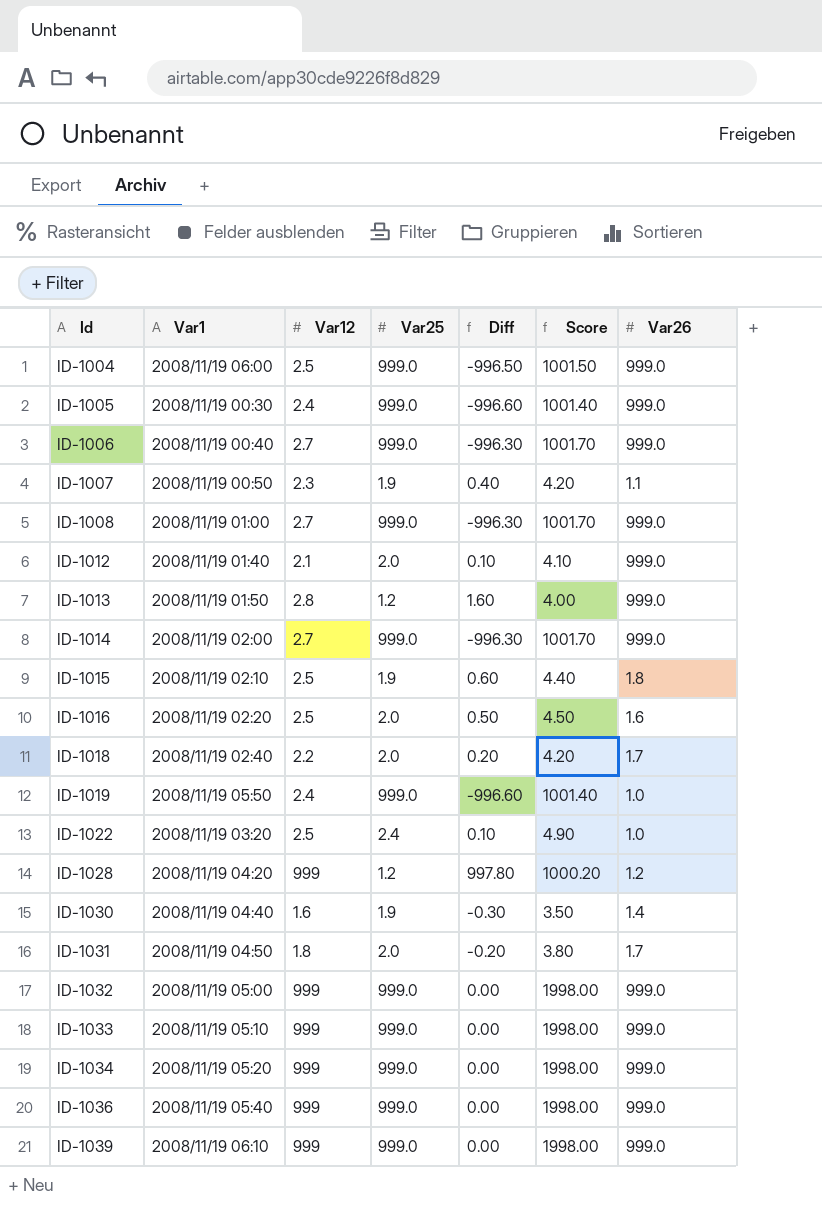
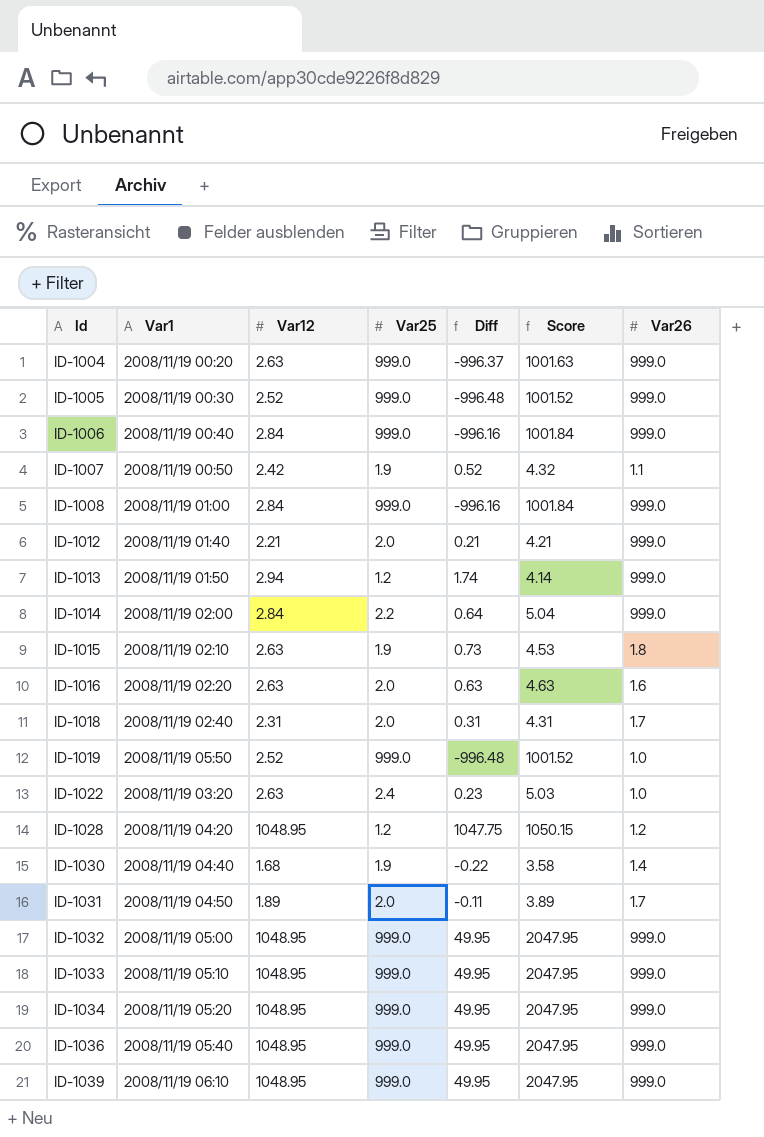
ID-1004 | Var1: 2008/11/19 06:00 -> 2008/11/19 00:20
ID-1004 | Var12: 2.5 -> 2.63
ID-1004 | Diff: -996.50 -> -996.37
ID-1004 | Score: 1001.50 -> 1001.63
ID-1005 | Var12: 2.4 -> 2.52
ID-1005 | Diff: -996.60 -> -996.48
ID-1005 | Score: 1001.40 -> 1001.52
ID-1006 | Var12: 2.7 -> 2.84
ID-1006 | Diff: -996.30 -> -996.16
ID-1006 | Score: 1001.70 -> 1001.84
ID-1007 | Var12: 2.3 -> 2.42
ID-1007 | Diff: 0.40 -> 0.52
ID-1007 | Score: 4.20 -> 4.32
ID-1008 | Var12: 2.7 -> 2.84
ID-1008 | Diff: -996.30 -> -996.16
ID-1008 | Score: 1001.70 -> 1001.84
ID-1012 | Var12: 2.1 -> 2.21
ID-1012 | Diff: 0.10 -> 0.21
ID-1012 | Score: 4.10 -> 4.21
ID-1013 | Var12: 2.8 -> 2.94
ID-1013 | Diff: 1.60 -> 1.74
ID-1013 | Score: 4.00 -> 4.14
ID-1014 | Var12: 2.7 -> 2.84
ID-1014 | Var25: 999.0 -> 2.2
ID-1014 | Diff: -996.30 -> 0.64
ID-1014 | Score: 1001.70 -> 5.04
ID-1015 | Var12: 2.5 -> 2.63
ID-1015 | Diff: 0.60 -> 0.73
ID-1015 | Score: 4.40 -> 4.53
ID-1016 | Var12: 2.5 -> 2.63
ID-1016 | Diff: 0.50 -> 0.63
ID-1016 | Score: 4.50 -> 4.63
ID-1018 | Var12: 2.2 -> 2.31
ID-1018 | Diff: 0.20 -> 0.31
ID-1018 | Score: 4.20 -> 4.31
ID-1019 | Var12: 2.4 -> 2.52
ID-1019 | Diff: -996.60 -> -996.48
ID-1019 | Score: 1001.40 -> 1001.52
ID-1022 | Var12: 2.5 -> 2.63
ID-1022 | Diff: 0.10 -> 0.23
ID-1022 | Score: 4.90 -> 5.03
ID-1028 | Var12: 999 -> 1048.95
ID-1028 | Diff: 997.80 -> 1047.75
ID-1028 | Score: 1000.20 -> 1050.15
ID-1030 | Var12: 1.6 -> 1.68
ID-1030 | Diff: -0.30 -> -0.22
ID-1030 | Score: 3.50 -> 3.58
ID-1031 | Var12: 1.8 -> 1.89
ID-1031 | Diff: -0.20 -> -0.11
ID-1031 | Score: 3.80 -> 3.89
ID-1032 | Var12: 999 -> 1048.95
ID-1032 | Diff: 0.00 -> 49.95
ID-1032 | Score: 1998.00 -> 2047.95
ID-1033 | Var12: 999 -> 1048.95
ID-1033 | Diff: 0.00 -> 49.95
ID-1033 | Score: 1998.00 -> 2047.95
ID-1034 | Var12: 999 -> 1048.95
ID-1034 | Diff: 0.00 -> 49.95
ID-1034 | Score: 1998.00 -> 2047.95
ID-1036 | Var12: 999 -> 1048.95
ID-1036 | Diff: 0.00 -> 49.95
ID-1036 | Score: 1998.00 -> 2047.95
ID-1039 | Var12: 999 -> 1048.95
ID-1039 | Diff: 0.00 -> 49.95
ID-1039 | Score: 1998.00 -> 2047.95

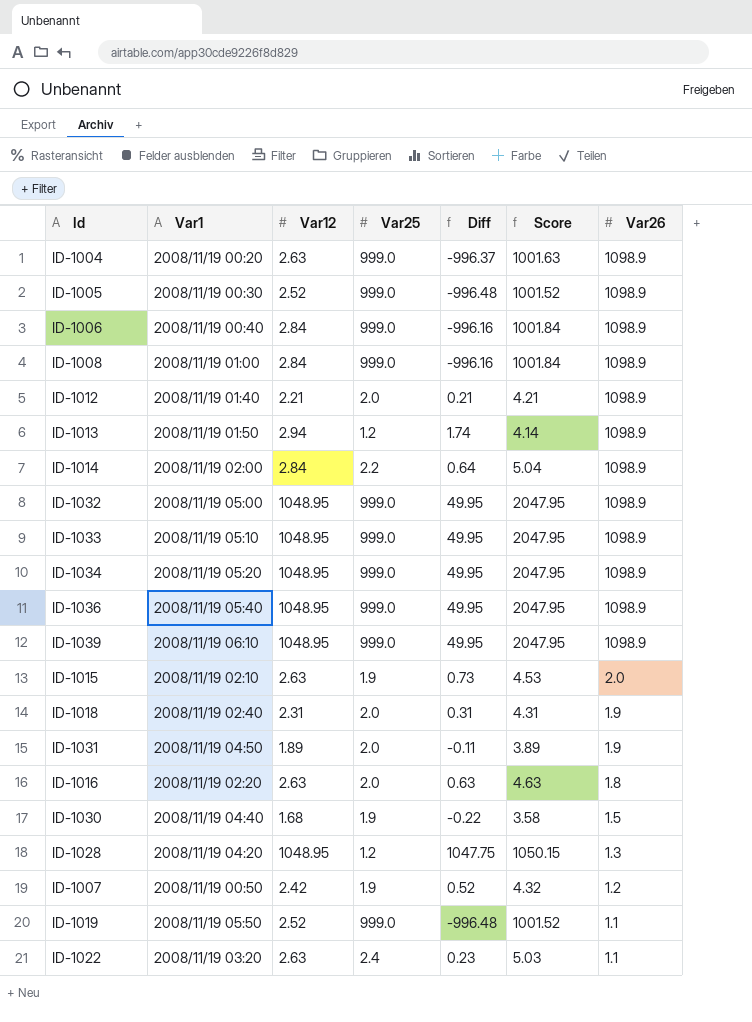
row order: Id ascending -> Var26 descending
ID-1004 | Var26: 999.0 -> 1098.9
ID-1005 | Var26: 999.0 -> 1098.9
ID-1006 | Var26: 999.0 -> 1098.9
ID-1008 | Var26: 999.0 -> 1098.9
ID-1012 | Var26: 999.0 -> 1098.9
ID-1013 | Var26: 999.0 -> 1098.9
ID-1014 | Var26: 999.0 -> 1098.9
ID-1032 | Var26: 999.0 -> 1098.9
ID-1033 | Var26: 999.0 -> 1098.9
ID-1034 | Var26: 999.0 -> 1098.9
ID-1036 | Var26: 999.0 -> 1098.9
ID-1039 | Var26: 999.0 -> 1098.9
ID-1015 | Var26: 1.8 -> 2.0
ID-1018 | Var26: 1.7 -> 1.9
ID-1031 | Var26: 1.7 -> 1.9
ID-1016 | Var26: 1.6 -> 1.8
ID-1030 | Var26: 1.4 -> 1.5
ID-1028 | Var26: 1.2 -> 1.3
ID-1007 | Var26: 1.1 -> 1.2
ID-1019 | Var26: 1.0 -> 1.1
ID-1022 | Var26: 1.0 -> 1.1

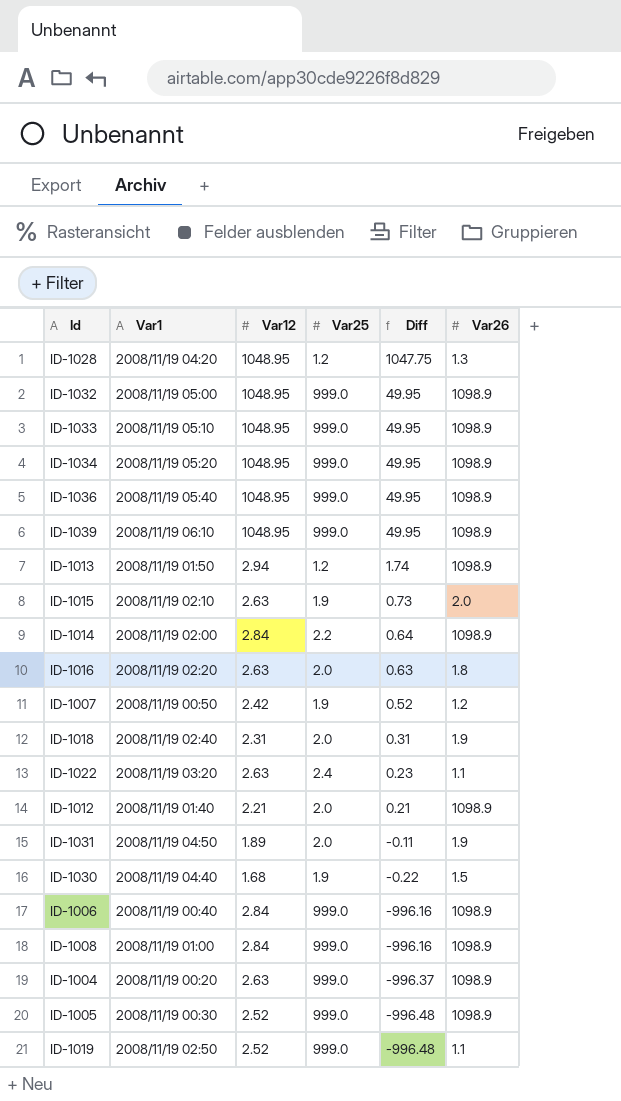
row order: Var26 descending -> Diff descending
column Score | formula: [Var12] + [Var25] -> none
ID-1019 | Var1: 2008/11/19 05:50 -> 2008/11/19 02:50

